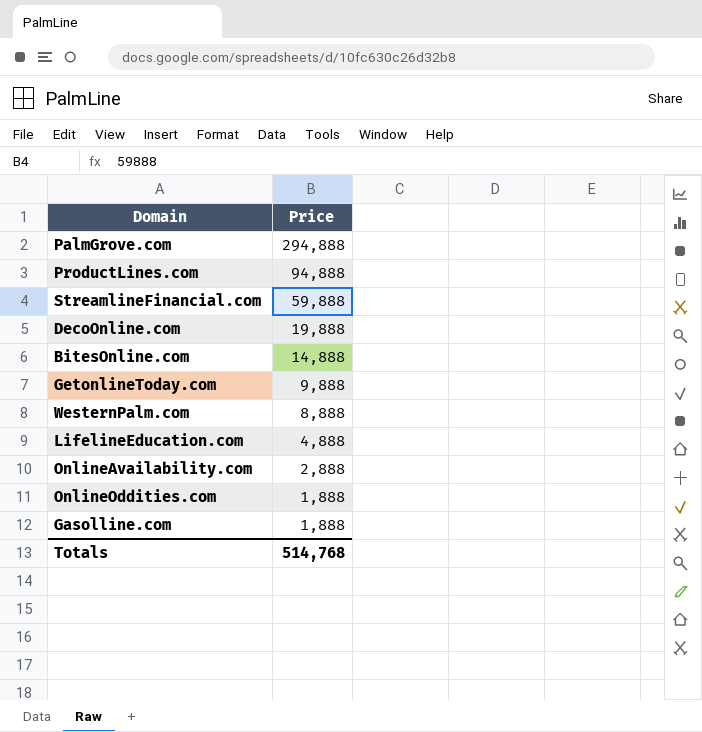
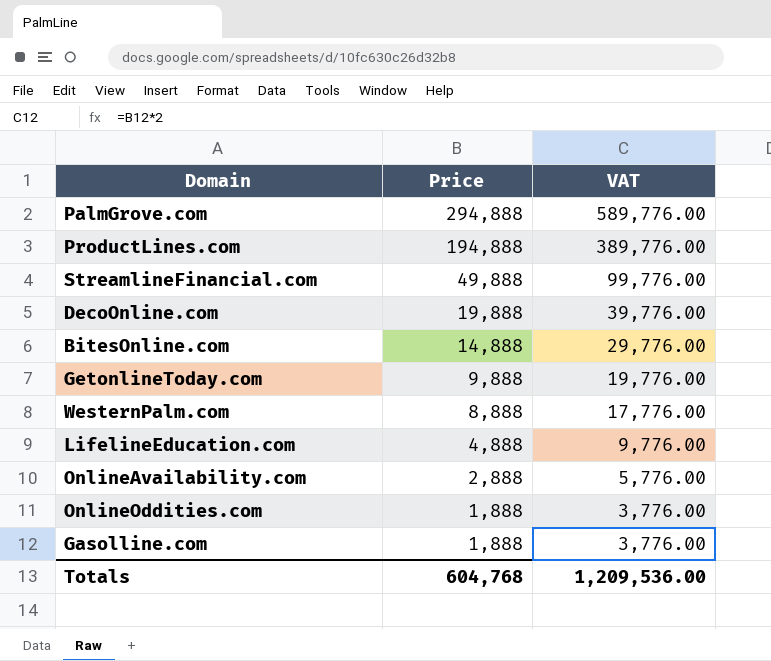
column VAT | formula: none -> [Price] * 2
ProductLines.com | Price: 94,888 -> 194,888
StreamlineFinancial.com | Price: 59,888 -> 49,888
Totals | Price: 514,768 -> 604,768

